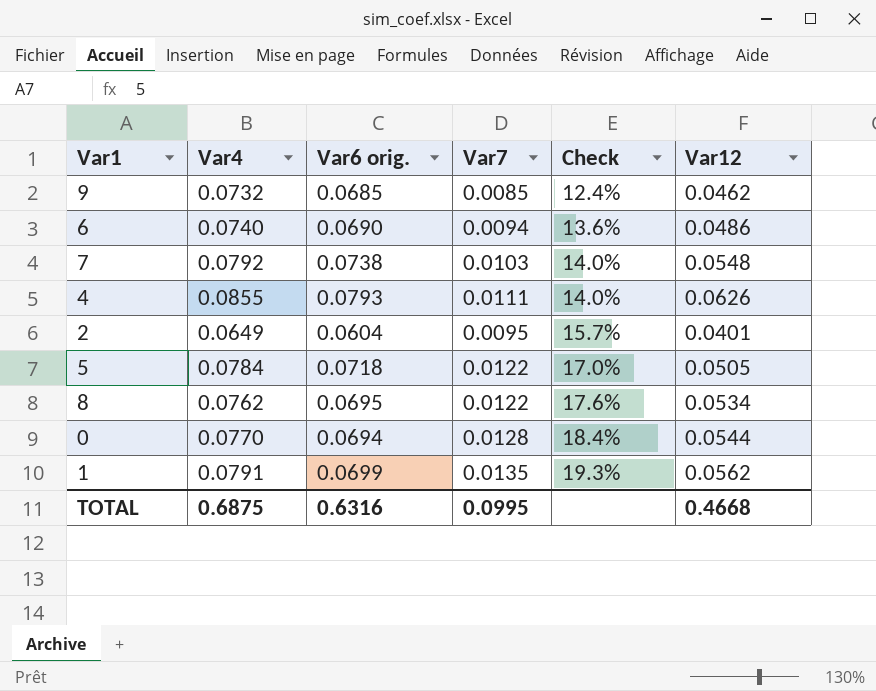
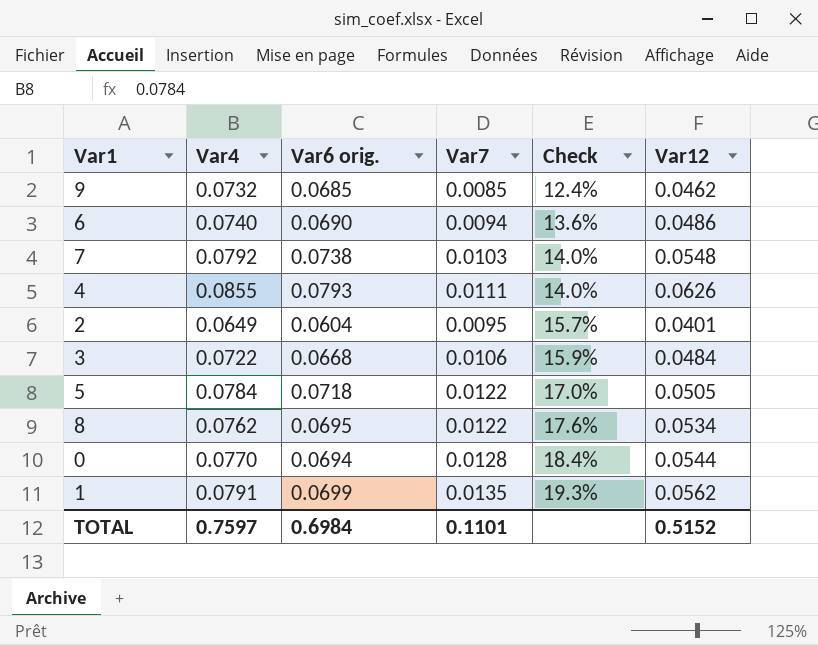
row 3: none -> 0.0722 | 0.0668 | 0.0106 | 15.9% | 0.0484
TOTAL | Var4: 0.6875 -> 0.7597
TOTAL | Var6 orig.: 0.6316 -> 0.6984
TOTAL | Var7: 0.0995 -> 0.1101
TOTAL | Var12: 0.4668 -> 0.5152

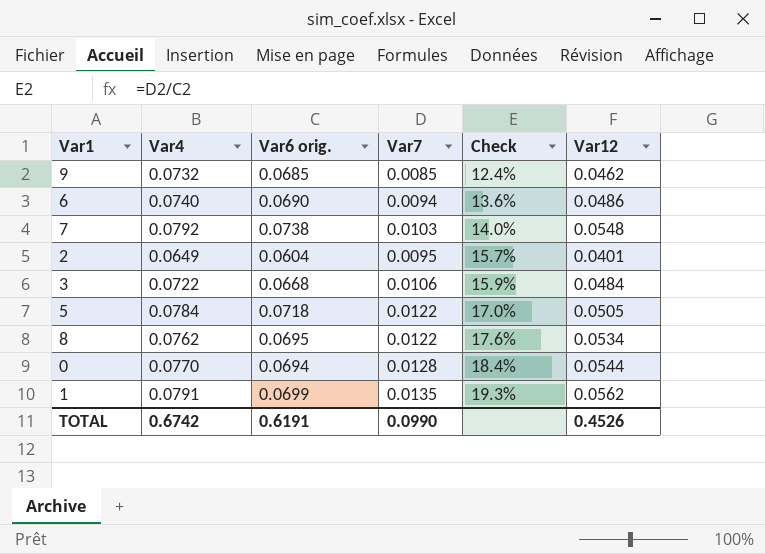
row 4: 0.0855 | 0.0793 | 0.0111 | 14.0% | 0.0626 -> none
TOTAL | Var4: 0.7597 -> 0.6742
TOTAL | Var6 orig.: 0.6984 -> 0.6191
TOTAL | Var7: 0.1101 -> 0.0990
TOTAL | Var12: 0.5152 -> 0.4526

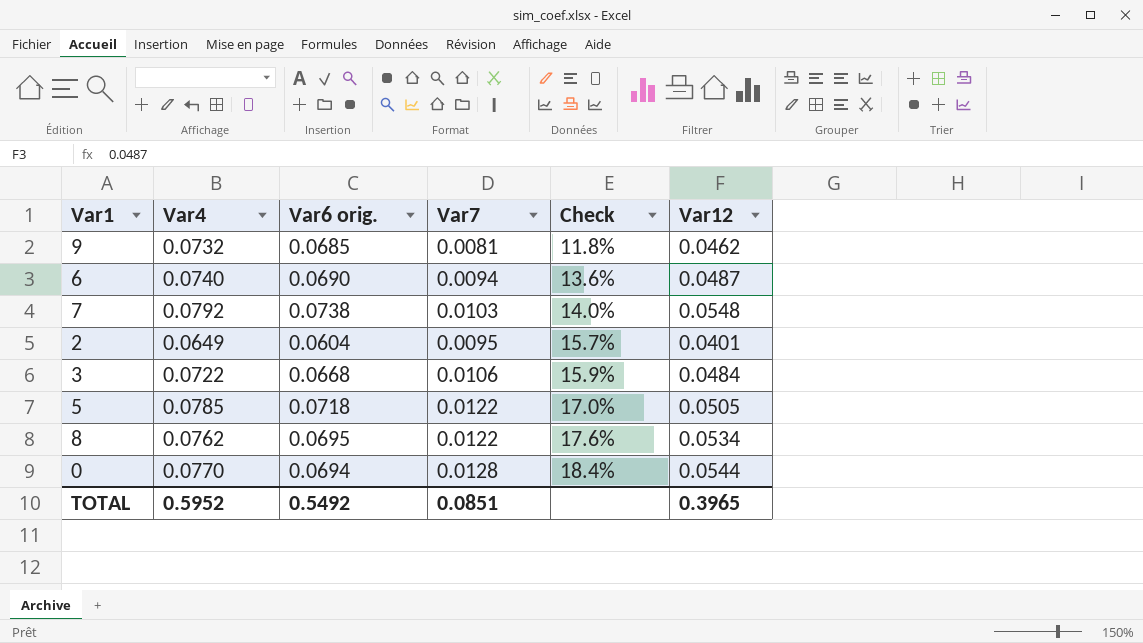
row 1: 0.0791 | 0.0699 | 0.0135 | 19.3% | 0.0562 -> none
9 | Var7: 0.0085 -> 0.0081
9 | Check: 12.4% -> 11.8%
6 | Var12: 0.0486 -> 0.0487
5 | Var4: 0.0784 -> 0.0785
TOTAL | Var4: 0.6742 -> 0.5952
TOTAL | Var6 orig.: 0.6191 -> 0.5492
TOTAL | Var7: 0.0990 -> 0.0851
TOTAL | Var12: 0.4526 -> 0.3965

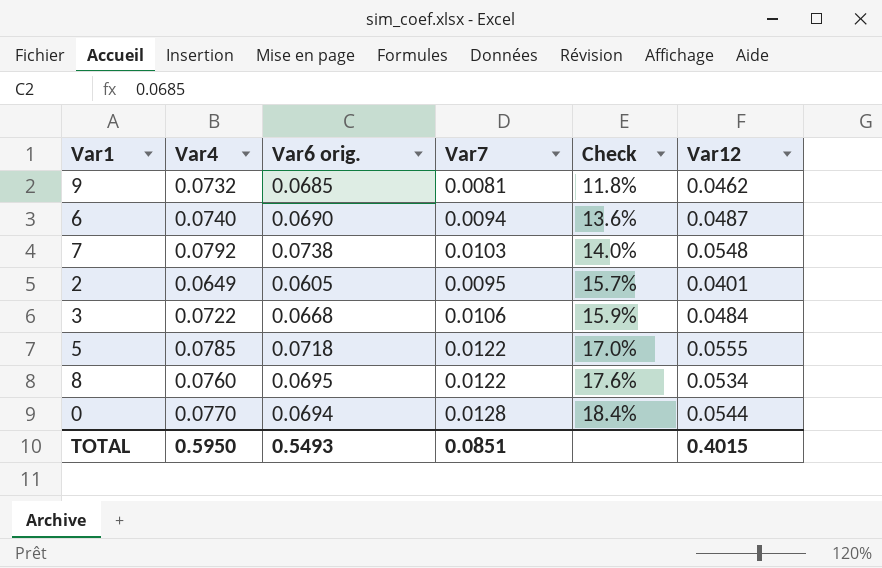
2 | Var6 orig.: 0.0604 -> 0.0605
5 | Var12: 0.0505 -> 0.0555
8 | Var4: 0.0762 -> 0.0760
TOTAL | Var4: 0.5952 -> 0.5950
TOTAL | Var6 orig.: 0.5492 -> 0.5493
TOTAL | Var12: 0.3965 -> 0.4015

